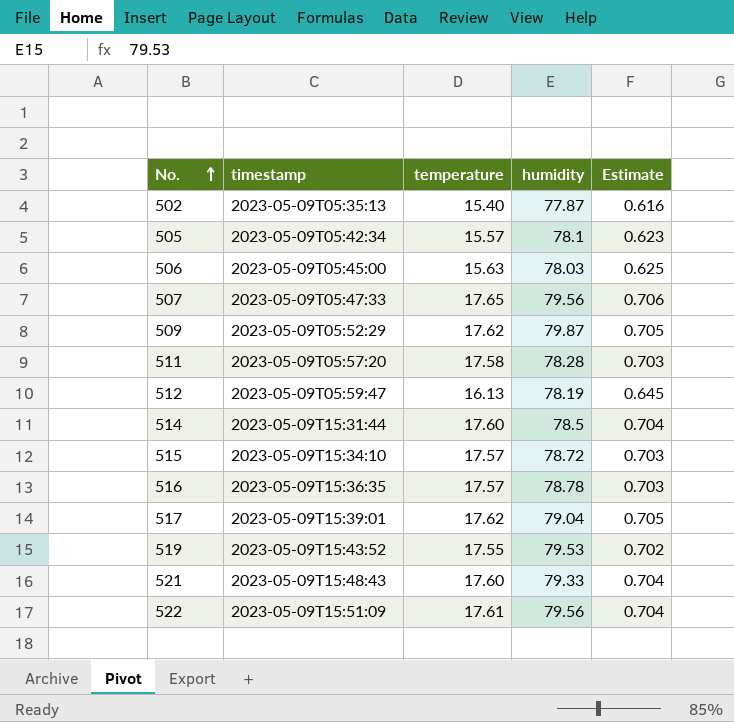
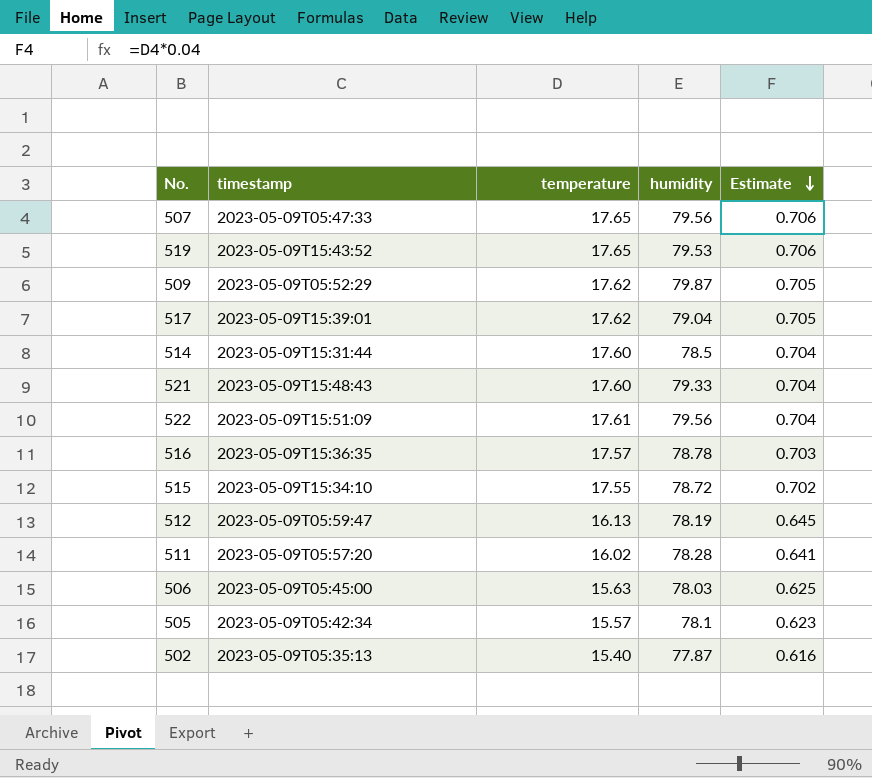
row order: No. ascending -> Estimate descending
519 | temperature: 17.55 -> 17.65
519 | Estimate: 0.702 -> 0.706
515 | temperature: 17.57 -> 17.55
515 | Estimate: 0.703 -> 0.702
511 | temperature: 17.58 -> 16.02
511 | Estimate: 0.703 -> 0.641

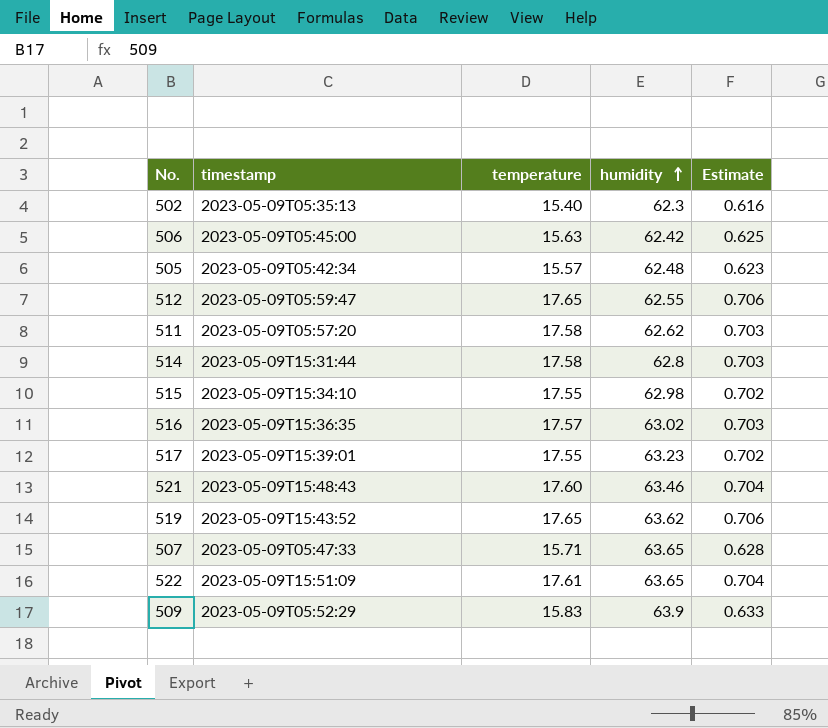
row order: Estimate descending -> humidity ascending
502 | humidity: 77.87 -> 62.3
506 | humidity: 78.03 -> 62.42
505 | humidity: 78.1 -> 62.48
512 | temperature: 16.13 -> 17.65
512 | humidity: 78.19 -> 62.55
512 | Estimate: 0.645 -> 0.706
511 | temperature: 16.02 -> 17.58
511 | humidity: 78.28 -> 62.62
511 | Estimate: 0.641 -> 0.703
514 | temperature: 17.60 -> 17.58
514 | humidity: 78.5 -> 62.8
514 | Estimate: 0.704 -> 0.703
515 | humidity: 78.72 -> 62.98
516 | humidity: 78.78 -> 63.02
517 | temperature: 17.62 -> 17.55
517 | humidity: 79.04 -> 63.23
517 | Estimate: 0.705 -> 0.702
521 | humidity: 79.33 -> 63.46
519 | humidity: 79.53 -> 63.62
507 | temperature: 17.65 -> 15.71
507 | humidity: 79.56 -> 63.65
507 | Estimate: 0.706 -> 0.628
522 | humidity: 79.56 -> 63.65
509 | temperature: 17.62 -> 15.83
509 | humidity: 79.87 -> 63.9
509 | Estimate: 0.705 -> 0.633

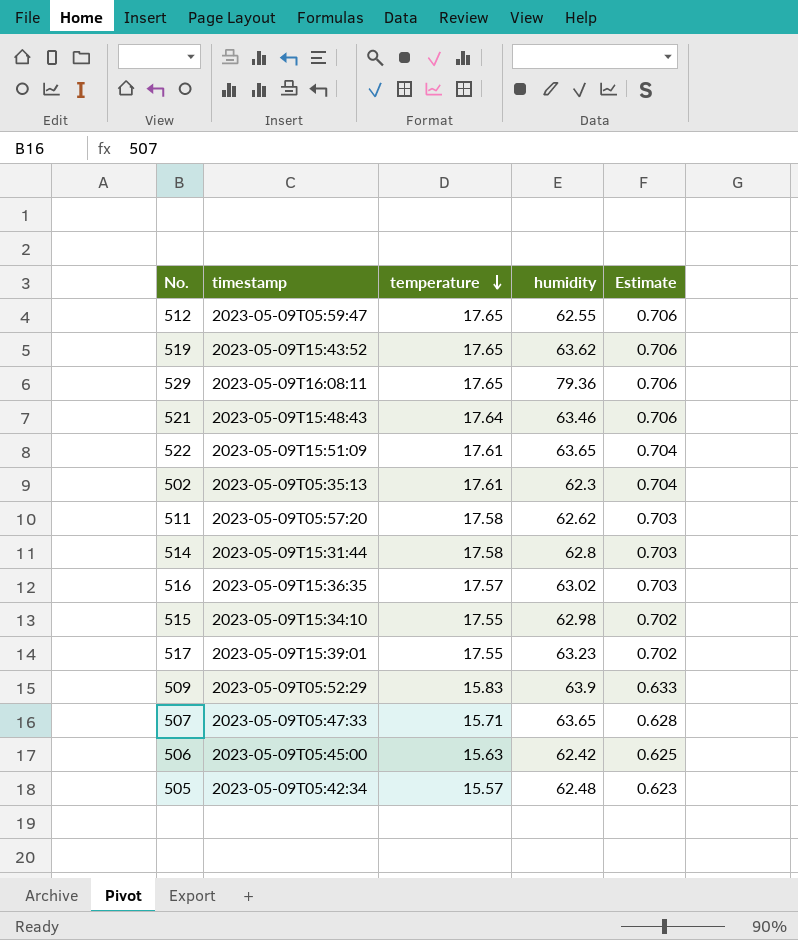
row order: humidity ascending -> temperature descending
row 529: none -> 2023-05-09T16:08:11 | 17.65 | 79.36 | 0.706
521 | temperature: 17.60 -> 17.64
521 | Estimate: 0.704 -> 0.706
502 | temperature: 15.40 -> 17.61
502 | Estimate: 0.616 -> 0.704

